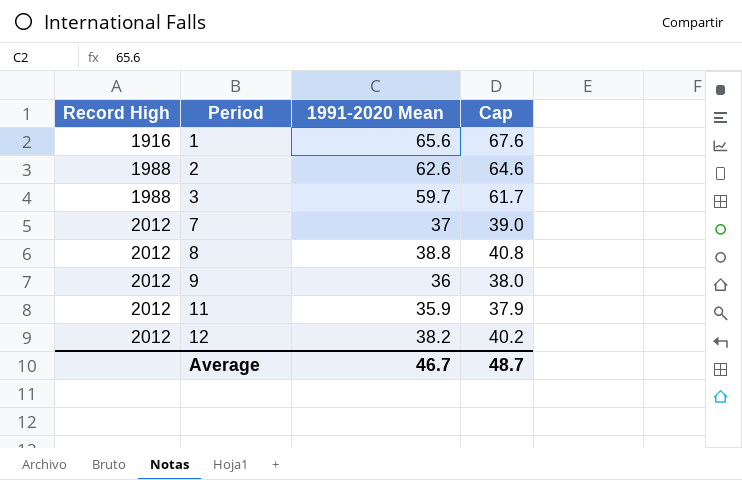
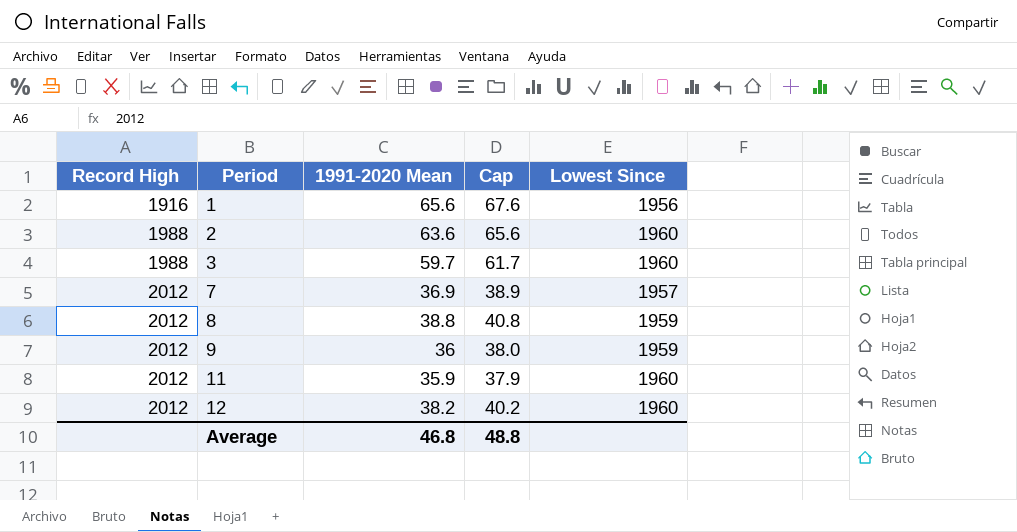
column Lowest Since | position: none -> 5
2 | 1991-2020 Mean: 62.6 -> 63.6
2 | Cap: 64.6 -> 65.6
7 | 1991-2020 Mean: 37 -> 36.9
7 | Cap: 39.0 -> 38.9
Average | 1991-2020 Mean: 46.7 -> 46.8
Average | Cap: 48.7 -> 48.8

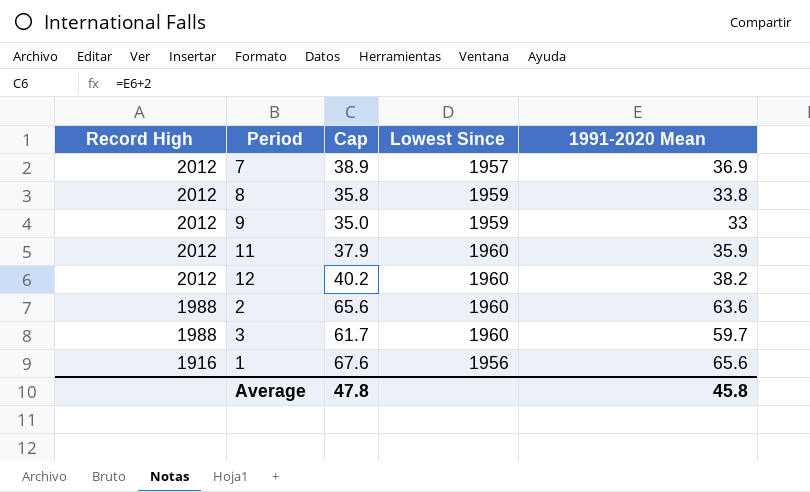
row order: Record High ascending -> Record High descending
column 1991-2020 Mean | position: 3 -> 5
8 | Cap: 40.8 -> 35.8
8 | 1991-2020 Mean: 38.8 -> 33.8
9 | Cap: 38.0 -> 35.0
9 | 1991-2020 Mean: 36 -> 33
Average | Cap: 48.8 -> 47.8
Average | 1991-2020 Mean: 46.8 -> 45.8

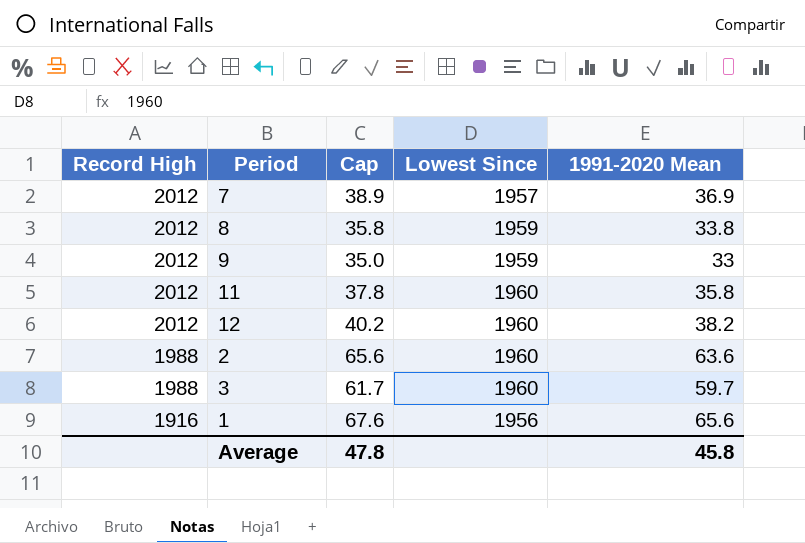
11 | Cap: 37.9 -> 37.8
11 | 1991-2020 Mean: 35.9 -> 35.8

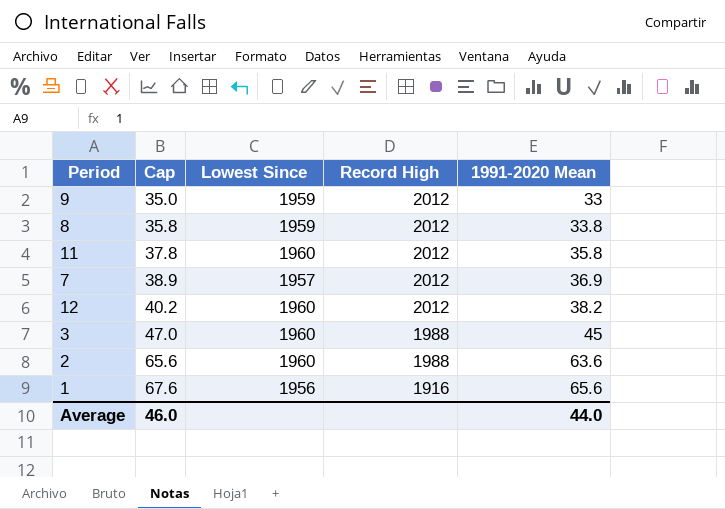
row order: Record High descending -> Cap ascending
column Record High | position: 1 -> 4
3 | Cap: 61.7 -> 47.0
3 | 1991-2020 Mean: 59.7 -> 45
Average | Cap: 47.8 -> 46.0
Average | 1991-2020 Mean: 45.8 -> 44.0

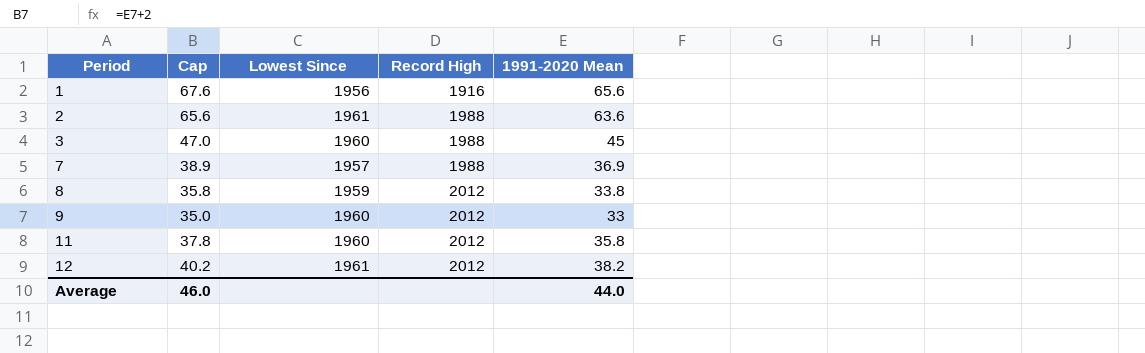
row order: Cap ascending -> Period ascending
2 | Lowest Since: 1960 -> 1961
7 | Record High: 2012 -> 1988
9 | Lowest Since: 1959 -> 1960
12 | Lowest Since: 1960 -> 1961

